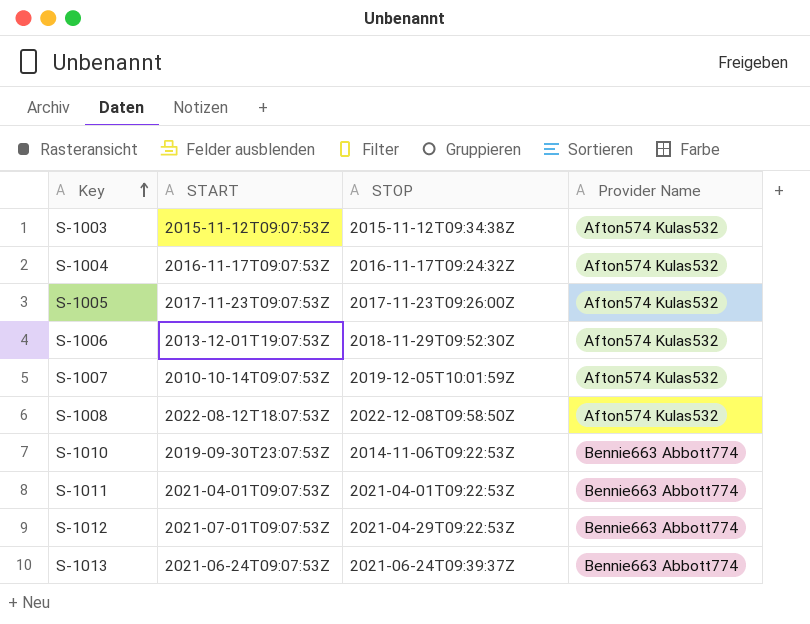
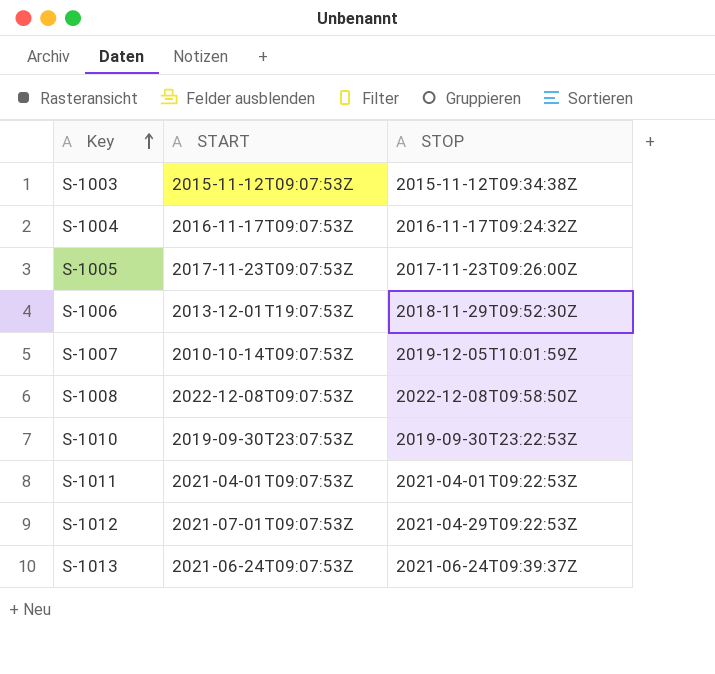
column Provider Name | position: 4 -> none
S-1008 | START: 2022-08-12T18:07:53Z -> 2022-12-08T09:07:53Z
S-1010 | STOP: 2014-11-06T09:22:53Z -> 2019-09-30T23:22:53Z

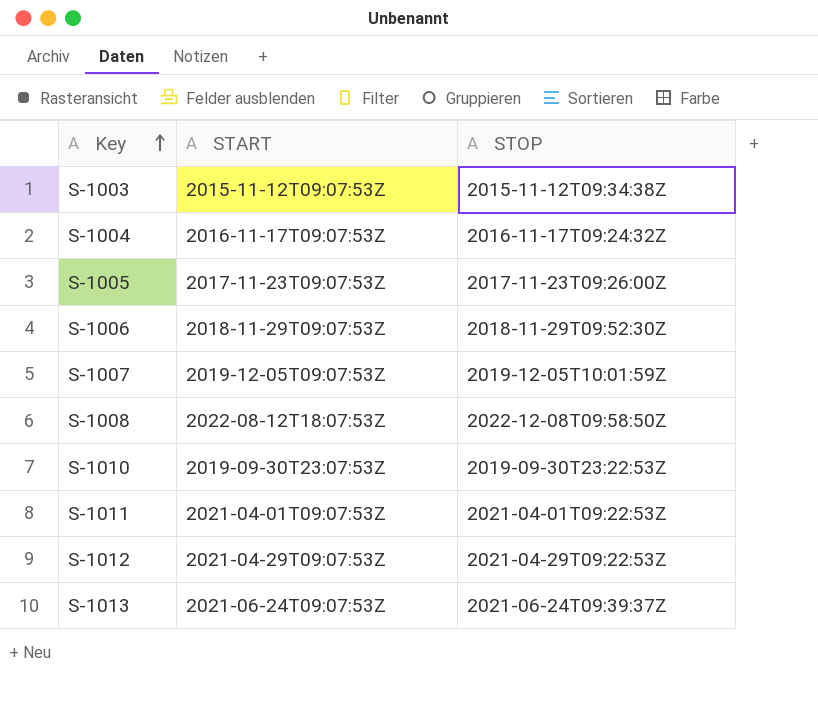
S-1006 | START: 2013-12-01T19:07:53Z -> 2018-11-29T09:07:53Z
S-1007 | START: 2010-10-14T09:07:53Z -> 2019-12-05T09:07:53Z
S-1008 | START: 2022-12-08T09:07:53Z -> 2022-08-12T18:07:53Z
S-1012 | START: 2021-07-01T09:07:53Z -> 2021-04-29T09:07:53Z

